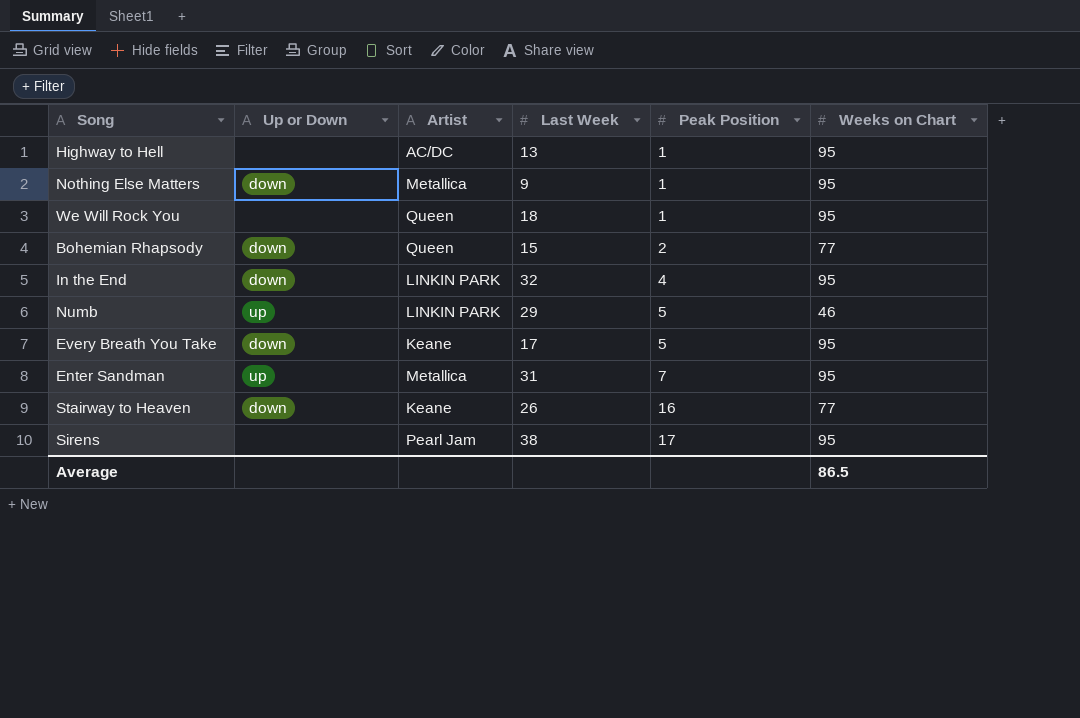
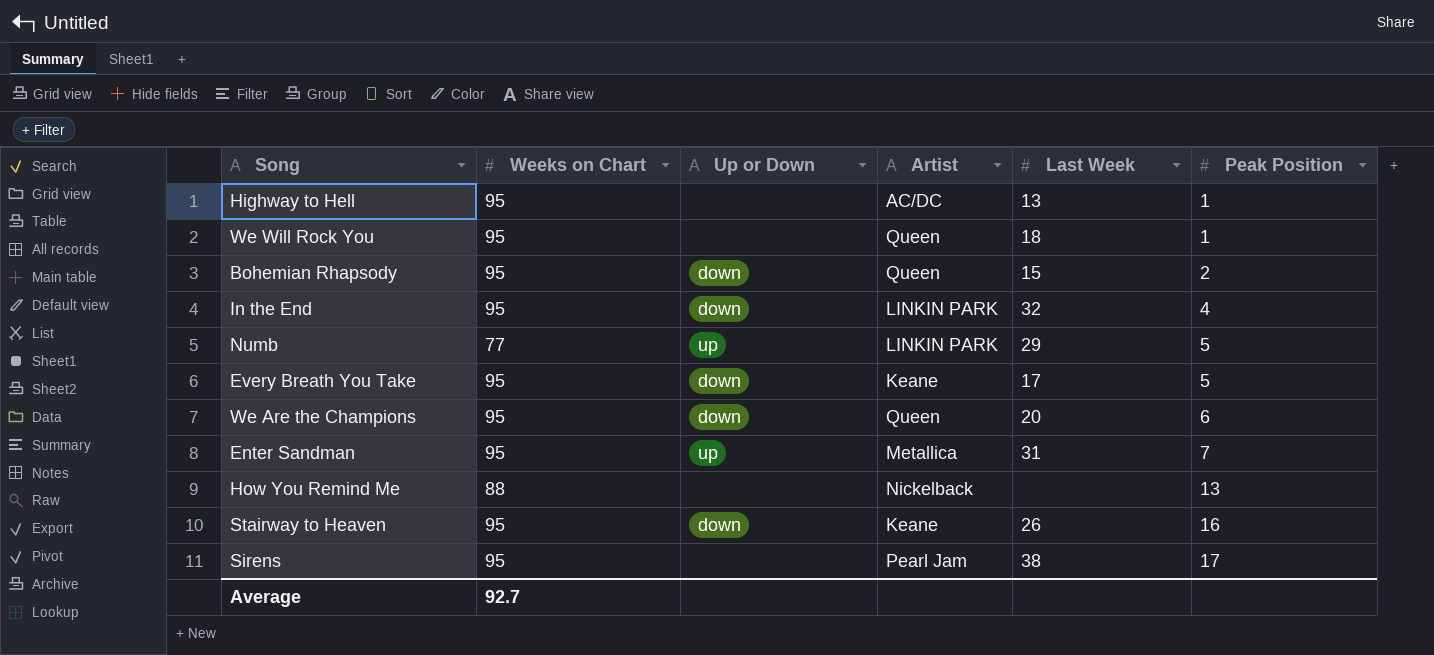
column Weeks on Chart | position: 6 -> 2
row Nothing Else Matters: down | Metallica | 9 | 1 | 95 -> none
Bohemian Rhapsody | Weeks on Chart: 77 -> 95
Numb | Weeks on Chart: 46 -> 77
row We Are the Champions: none -> 95 | down | Queen | 20 | 6
row How You Remind Me: none -> 88 | none | Nickelback | none | 13
Stairway to Heaven | Weeks on Chart: 77 -> 95
Average | Weeks on Chart: 86.5 -> 92.7

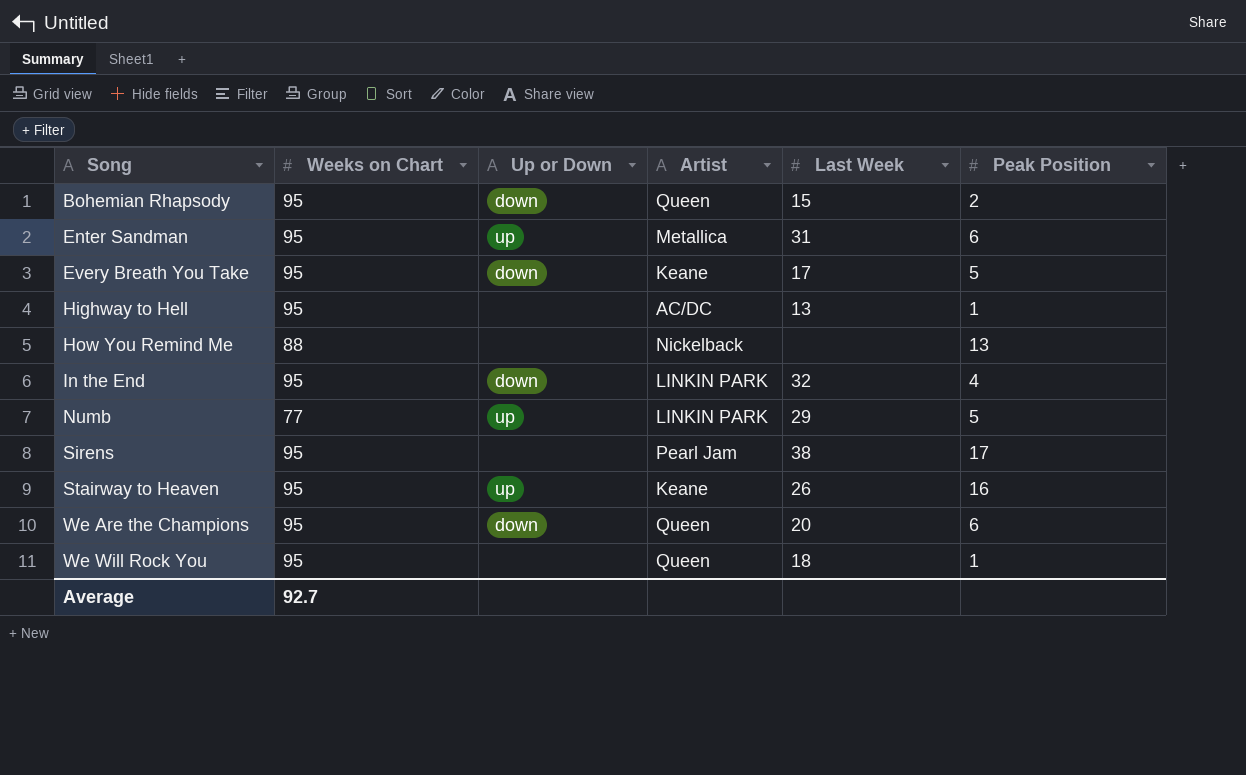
row order: Peak Position ascending -> Song ascending
Enter Sandman | Peak Position: 7 -> 6
Stairway to Heaven | Up or Down: down -> up

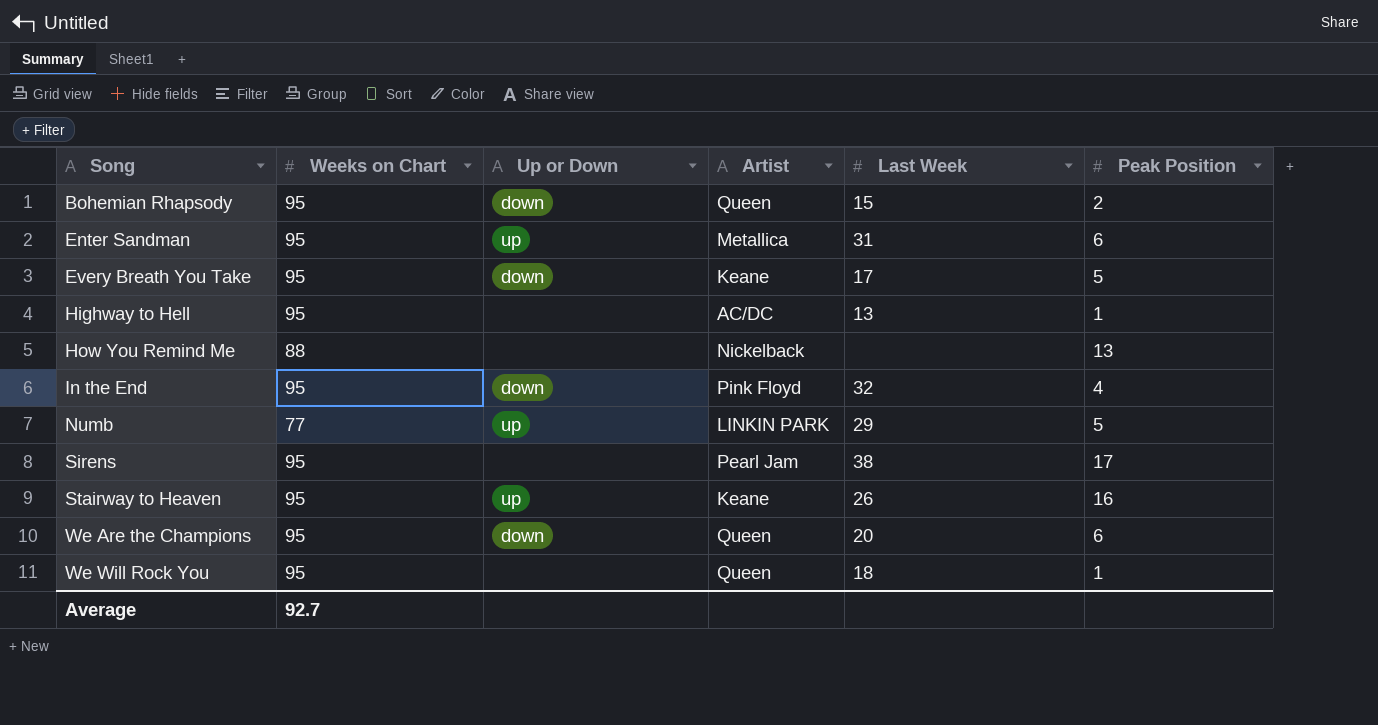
In the End | Artist: LINKIN PARK -> Pink Floyd

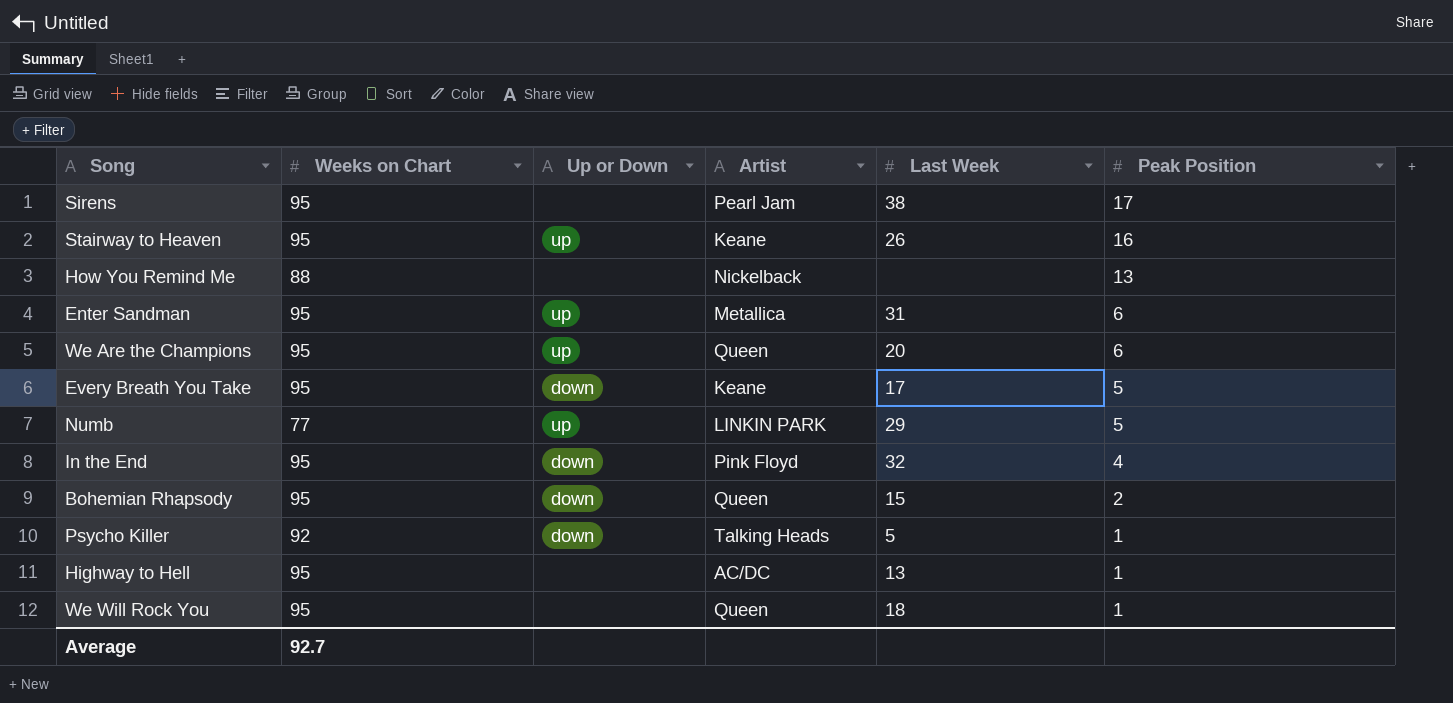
row order: Song ascending -> Peak Position descending
We Are the Champions | Up or Down: down -> up
row Psycho Killer: none -> 92 | down | Talking Heads | 5 | 1

